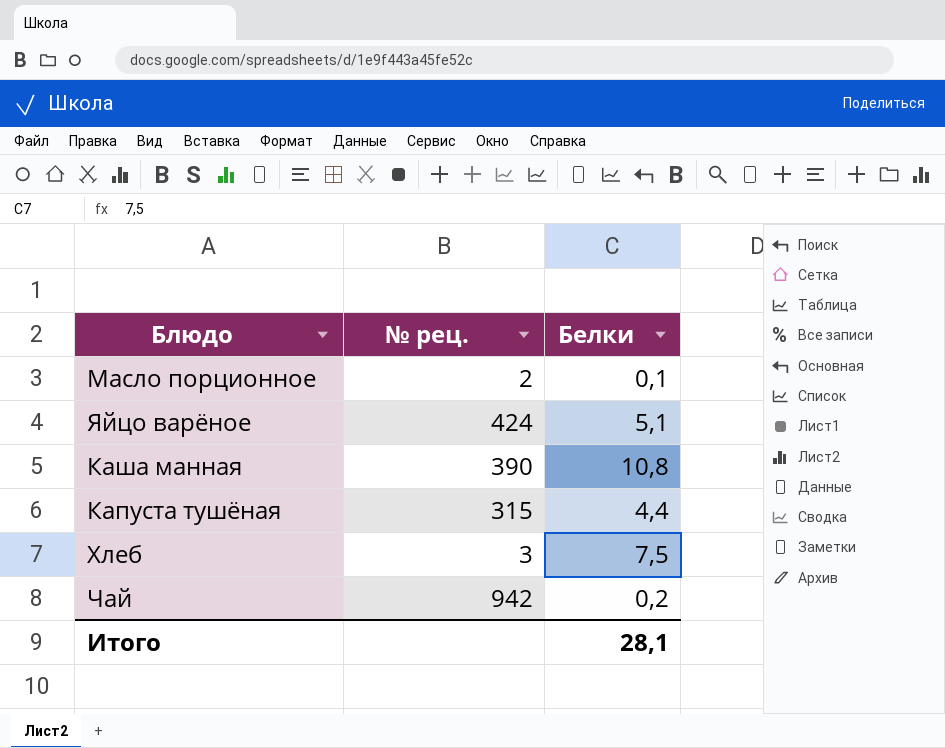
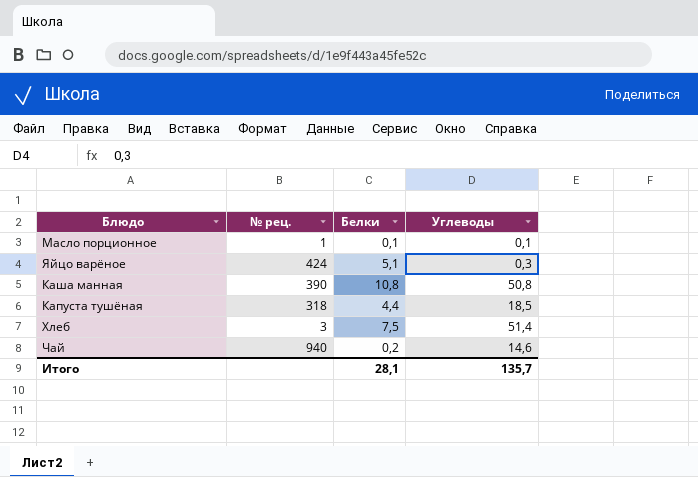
column Углеводы | position: none -> 4
Масло порционное | № рец.: 2 -> 1
Капуста тушёная | № рец.: 315 -> 318
Чай | № рец.: 942 -> 940

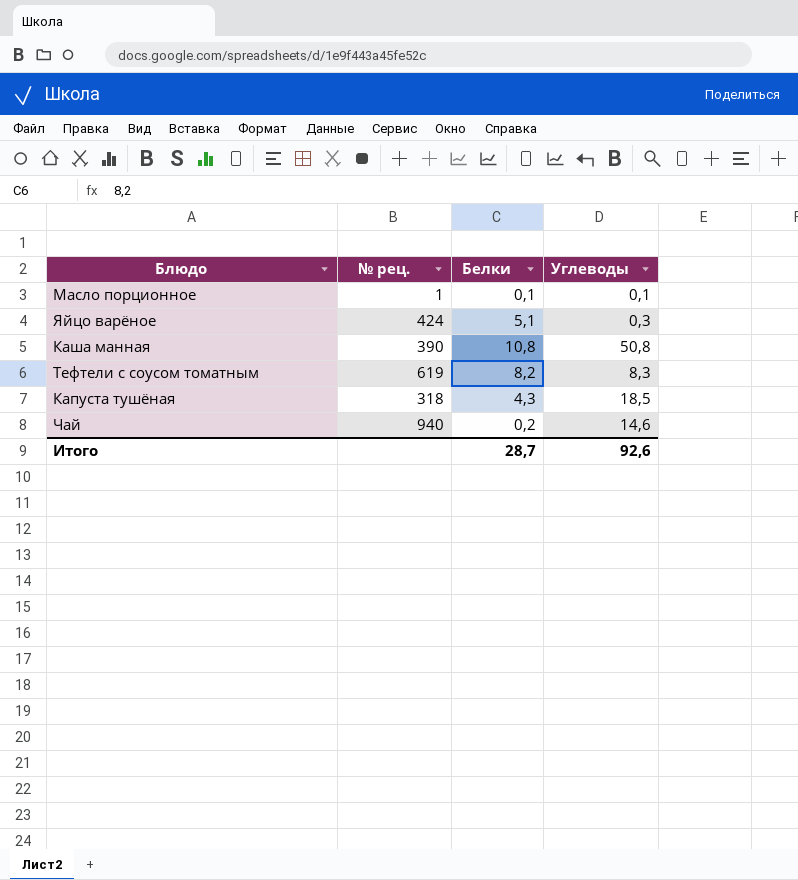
row Хлеб: 3 | 7,5 | 51,4 -> none
row Тефтели с соусом томатным: none -> 619 | 8,2 | 8,3
Капуста тушёная | Белки: 4,4 -> 4,3
Итого | Белки: 28,1 -> 28,7
Итого | Углеводы: 135,7 -> 92,6

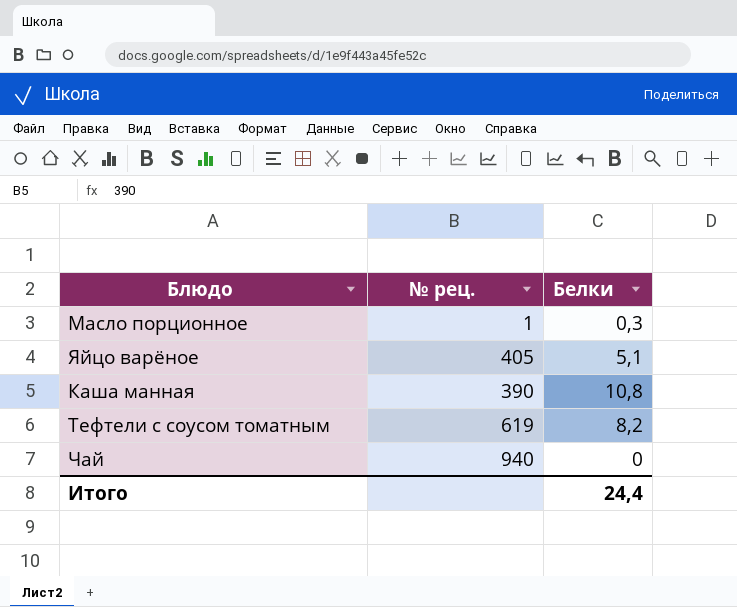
column Углеводы | position: 4 -> none
row Капуста тушёная: 318 | 4,3 | 18,5 -> none
Масло порционное | Белки: 0,1 -> 0,3
Яйцо варёное | № рец.: 424 -> 405
Чай | Белки: 0,2 -> 0
Итого | Белки: 28,7 -> 24,4

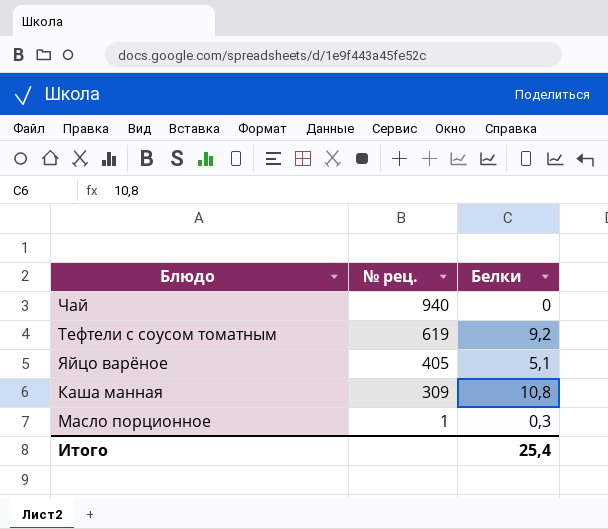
row order: none -> № рец. descending
Тефтели с соусом томатным | Белки: 8,2 -> 9,2
Каша манная | № рец.: 390 -> 309
Итого | Белки: 24,4 -> 25,4

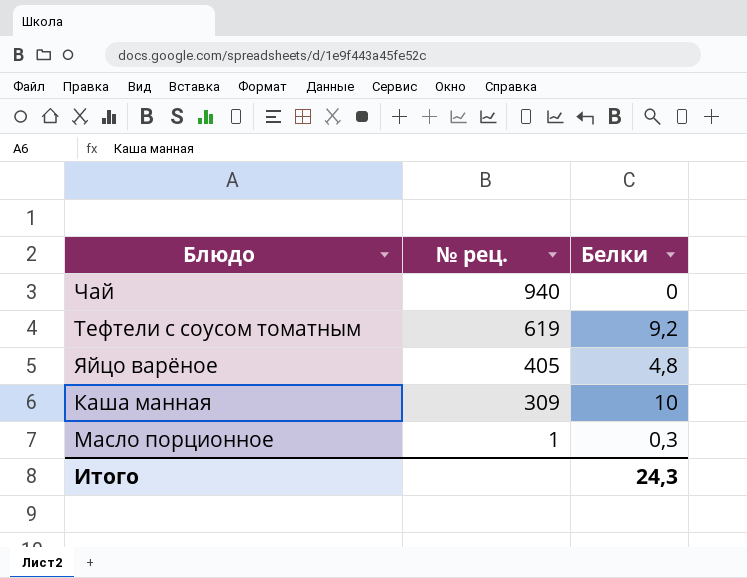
Яйцо варёное | Белки: 5,1 -> 4,8
Каша манная | Белки: 10,8 -> 10
Итого | Белки: 25,4 -> 24,3

